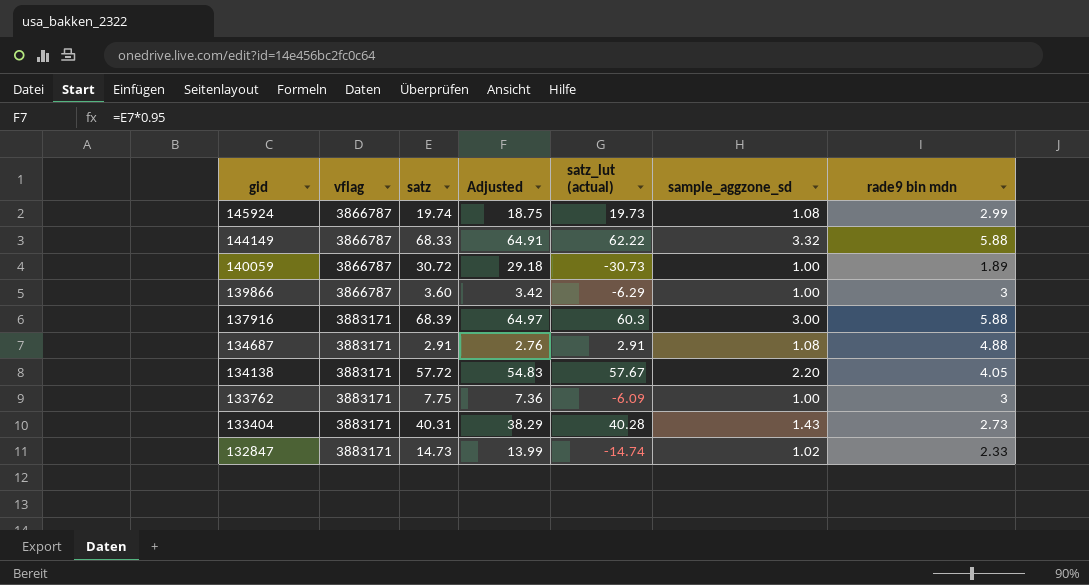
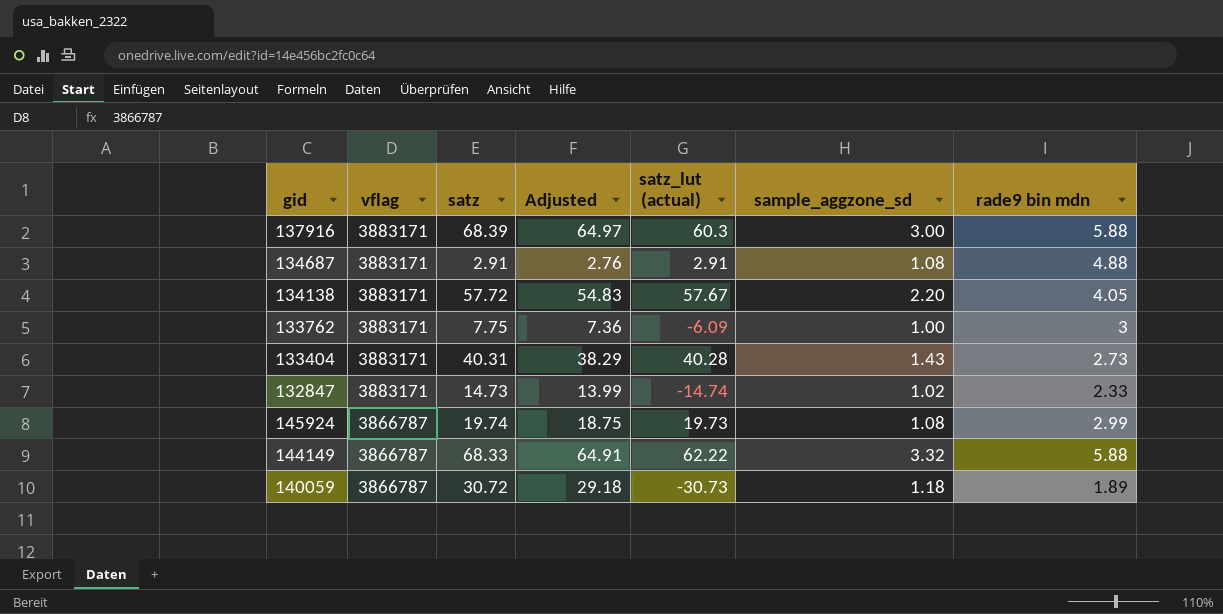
row order: gid descending -> vflag descending
row 139866: 3866787 | 3.60 | 3.42 | -6.29 | 1.00 | 3 -> none
140059 | sample_aggzone_sd: 1.00 -> 1.18

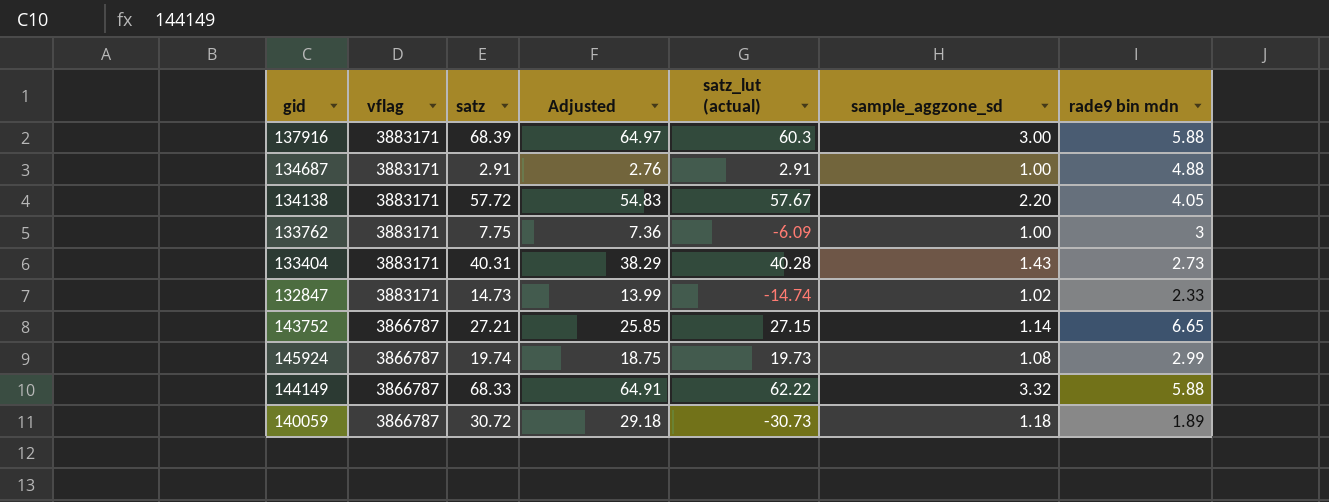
134687 | sample_aggzone_sd: 1.08 -> 1.00
row 143752: none -> 3866787 | 27.21 | 25.85 | 27.15 | 1.14 | 6.65

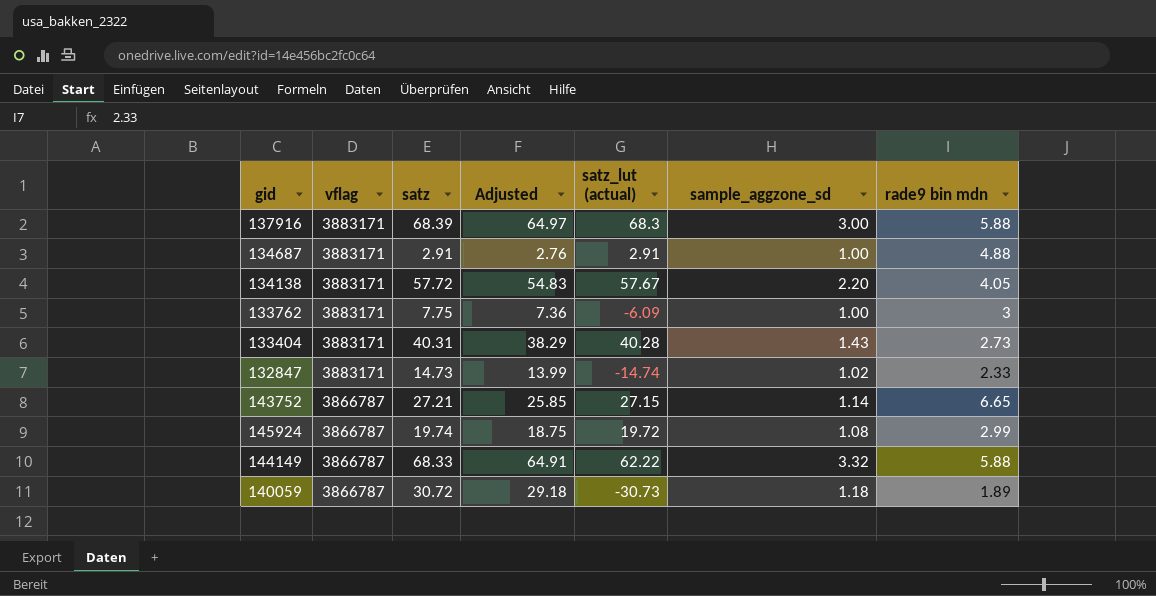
137916 | satz_lut (actual): 60.3 -> 68.3
145924 | satz_lut (actual): 19.73 -> 19.72

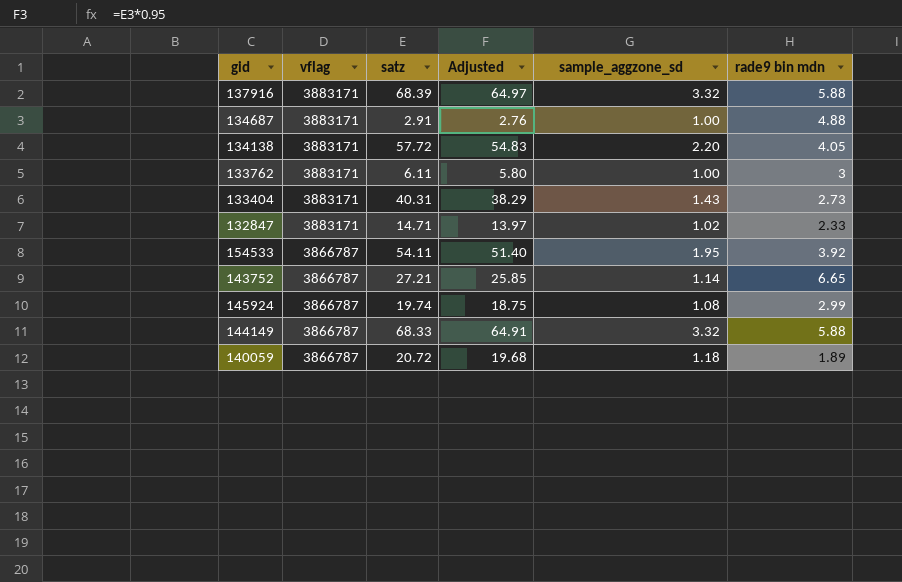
column satz_lut (actual) | position: 5 -> none
137916 | sample_aggzone_sd: 3.00 -> 3.32
133762 | satz: 7.75 -> 6.11
133762 | Adjusted: 7.36 -> 5.80
132847 | satz: 14.73 -> 14.71
132847 | Adjusted: 13.99 -> 13.97
row 154533: none -> 3866787 | 54.11 | 51.40 | 1.95 | 3.92
140059 | satz: 30.72 -> 20.72
140059 | Adjusted: 29.18 -> 19.68

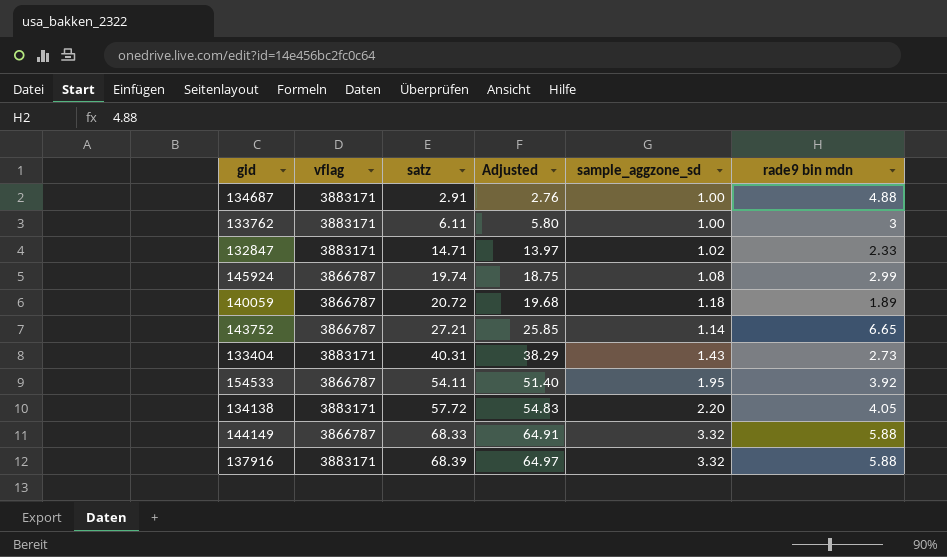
row order: vflag descending -> satz ascending

